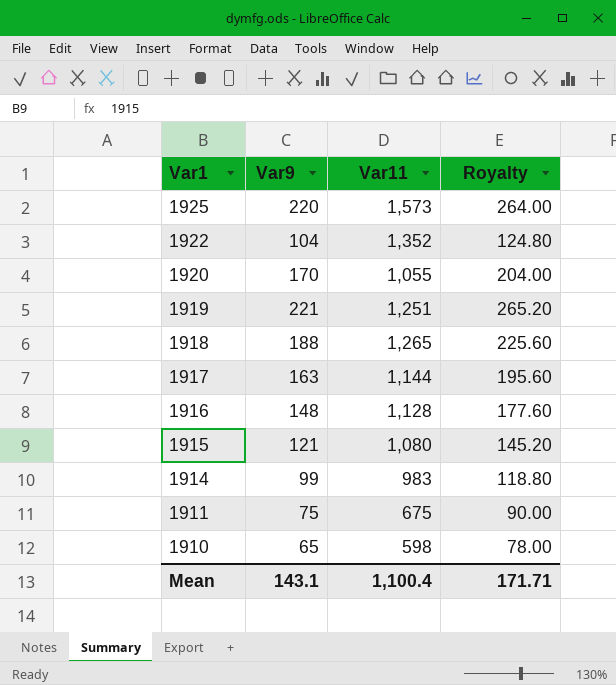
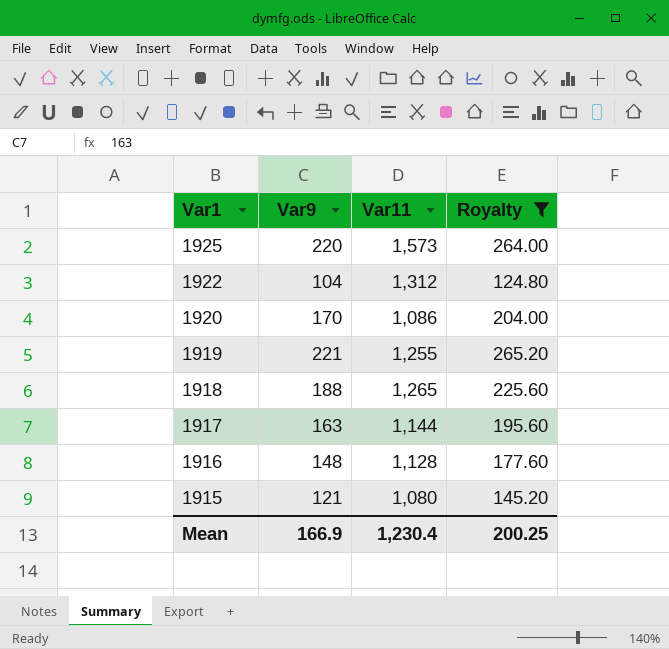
filter: none -> Royalty >= 124.80
1922 | Var11: 1,352 -> 1,312
1920 | Var11: 1,055 -> 1,086
1919 | Var11: 1,251 -> 1,255
Mean | Var9: 143.1 -> 166.9
Mean | Var11: 1,100.4 -> 1,230.4
Mean | Royalty: 171.71 -> 200.25

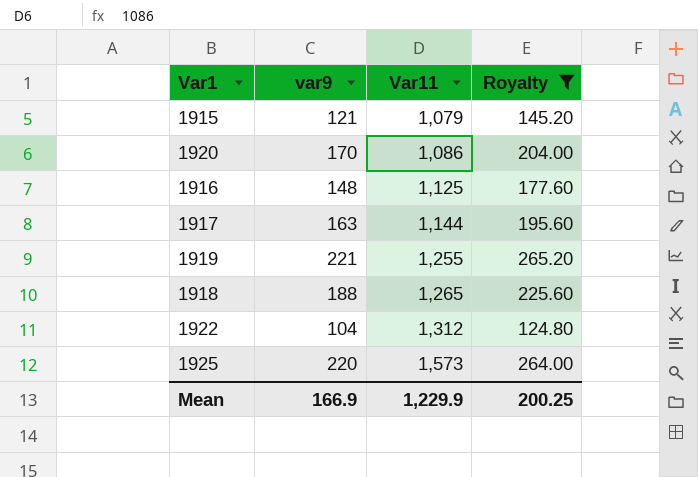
row order: Var1 descending -> Var11 ascending
column name: Var9 -> var9
1915 | Var11: 1,080 -> 1,079
1916 | Var11: 1,128 -> 1,125
Mean | Var11: 1,230.4 -> 1,229.9

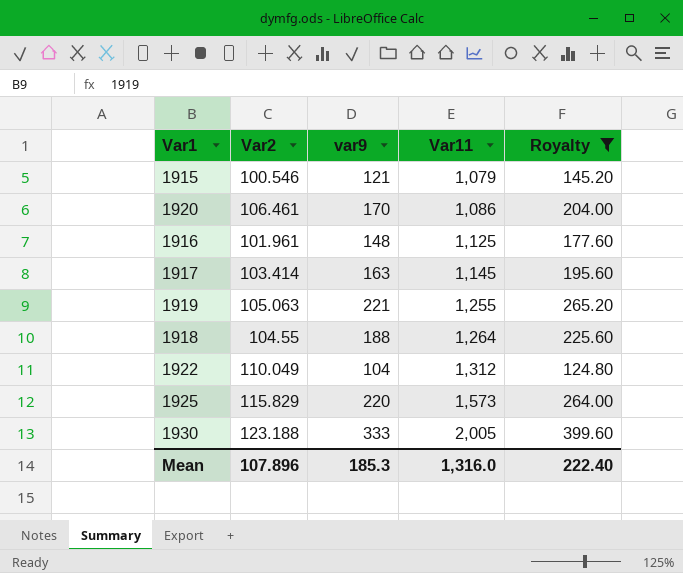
column Var2 | position: none -> 2
1917 | Var11: 1,144 -> 1,145
1918 | Var11: 1,265 -> 1,264
row 1930: none -> 123.188 | 333 | 2,005 | 399.60
Mean | var9: 166.9 -> 185.3
Mean | Var11: 1,229.9 -> 1,316.0
Mean | Royalty: 200.25 -> 222.40

